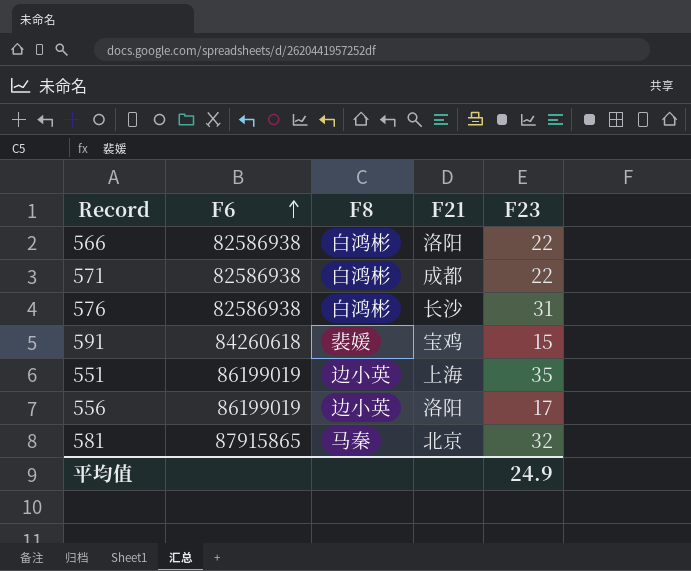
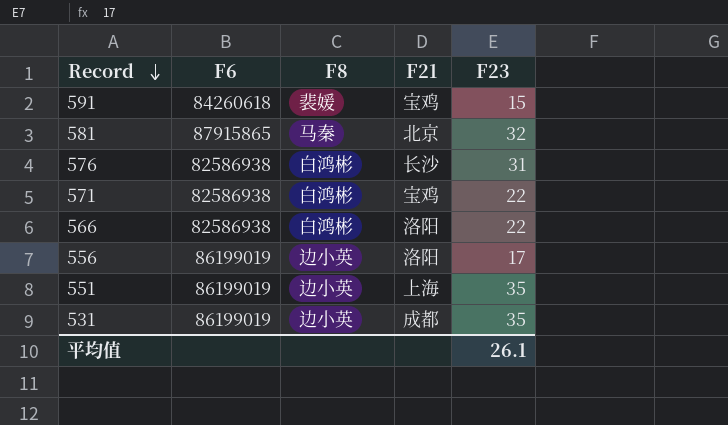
row order: F6 ascending -> Record descending
571 | F21: 成都 -> 宝鸡
row 531: none -> 86199019 | 边小英 | 成都 | 35
平均值 | F23: 24.9 -> 26.1

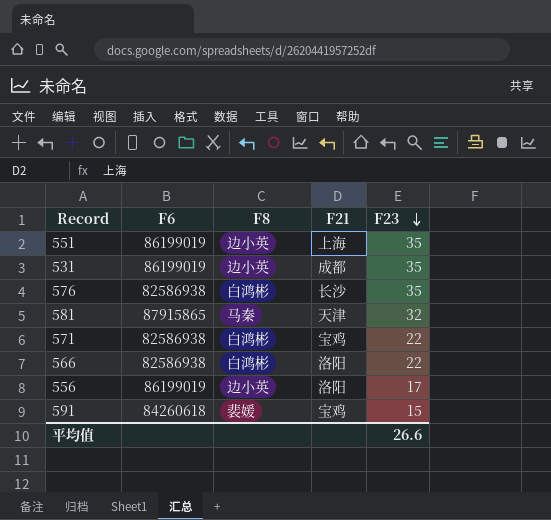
row order: Record descending -> F23 descending
576 | F23: 31 -> 35
581 | F21: 北京 -> 天津
平均值 | F23: 26.1 -> 26.6

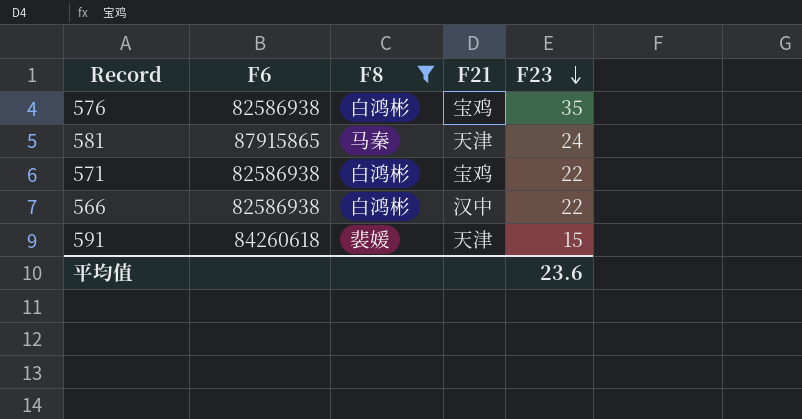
filter: none -> F8 != 边小英
576 | F21: 长沙 -> 宝鸡
581 | F23: 32 -> 24
566 | F21: 洛阳 -> 汉中
591 | F21: 宝鸡 -> 天津
平均值 | F23: 26.6 -> 23.6

